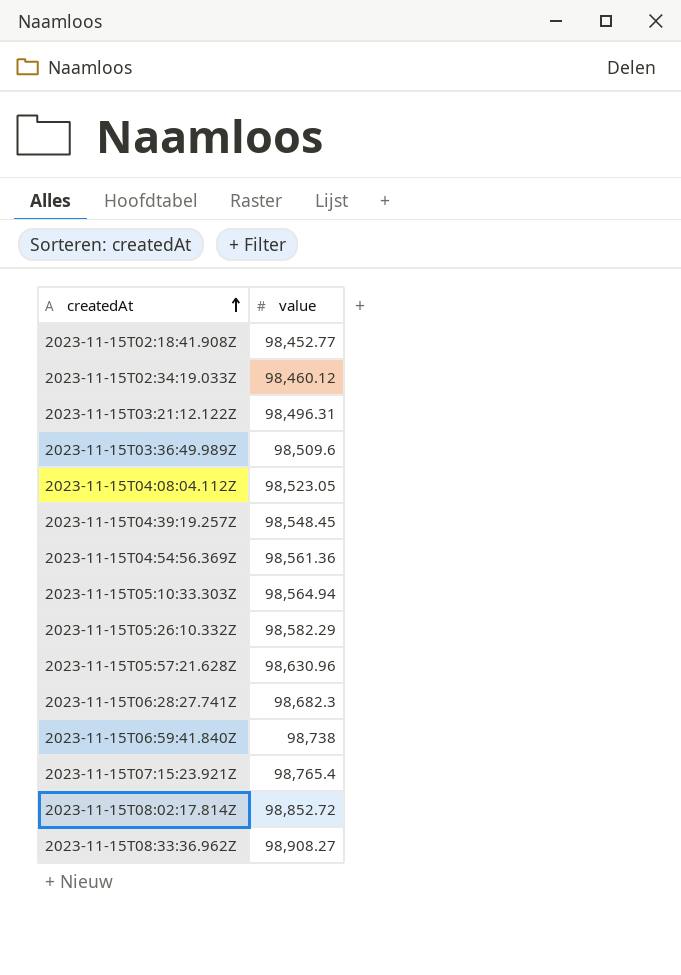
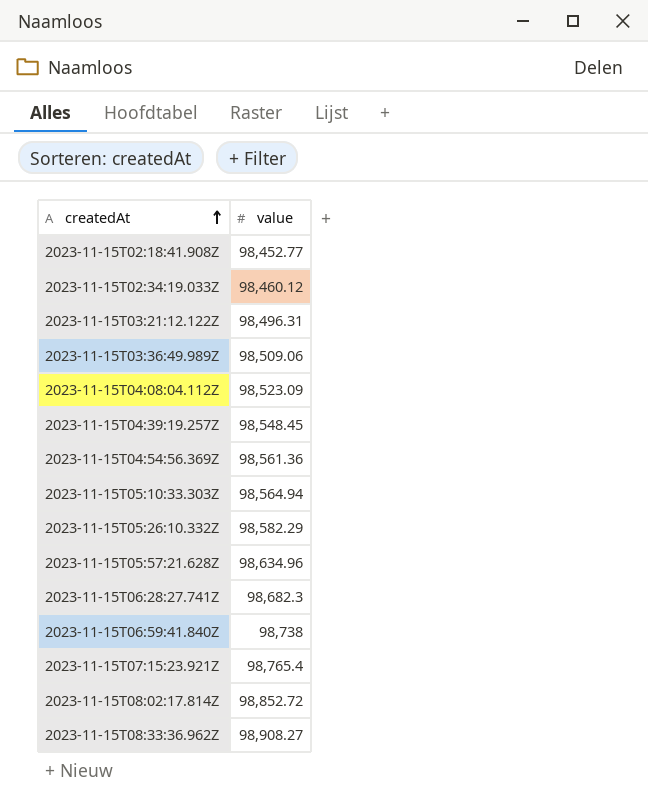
2023-11-15T03:36:49.989Z | value: 98,509.6 -> 98,509.06
2023-11-15T04:08:04.112Z | value: 98,523.05 -> 98,523.09
2023-11-15T05:57:21.628Z | value: 98,630.96 -> 98,634.96

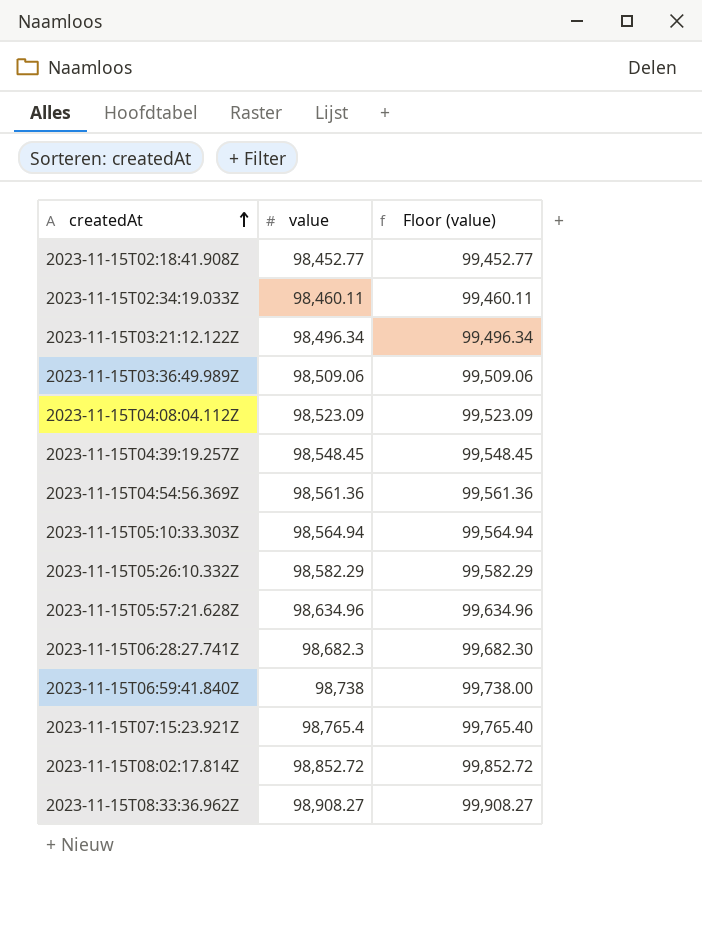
column Floor (value) | formula: none -> [value] + 1000
2023-11-15T02:34:19.033Z | value: 98,460.12 -> 98,460.11
2023-11-15T03:21:12.122Z | value: 98,496.31 -> 98,496.34

